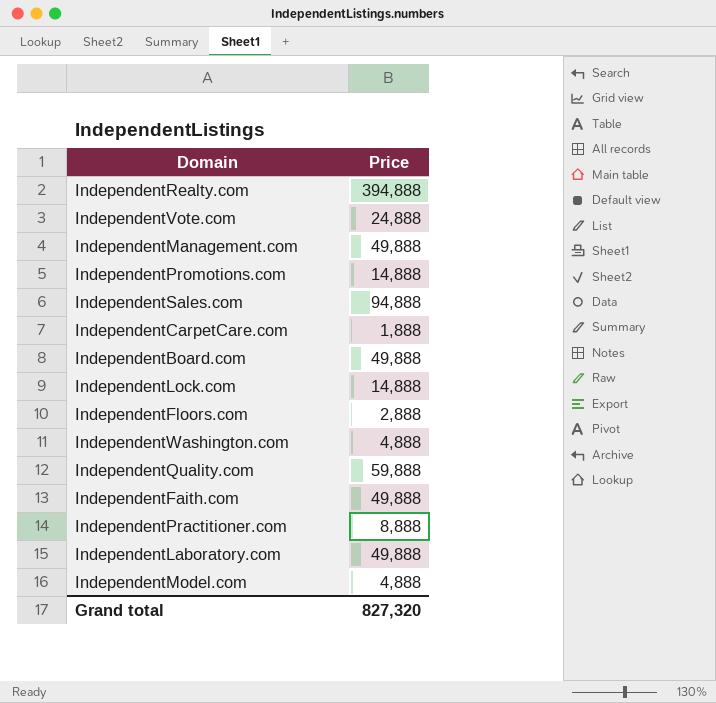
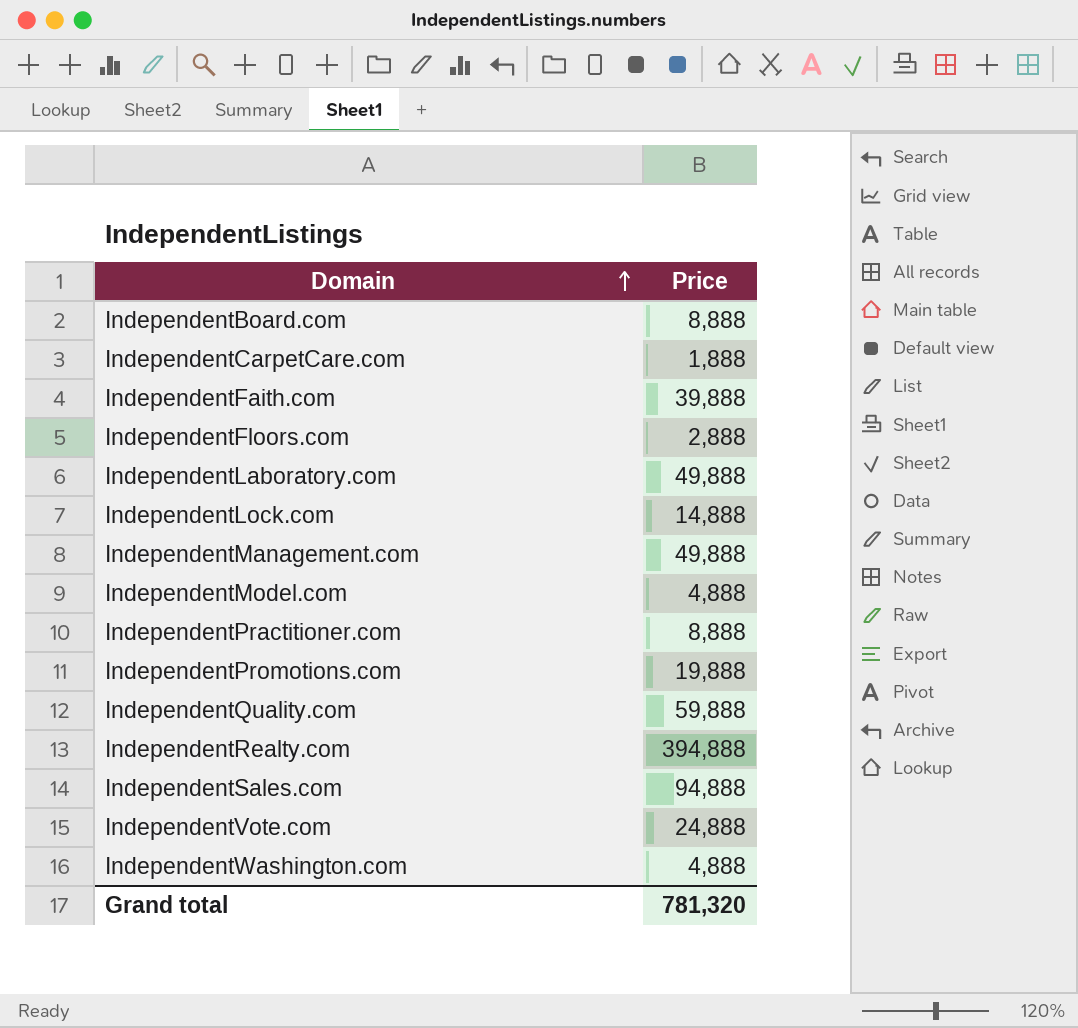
row order: none -> Domain ascending
IndependentBoard.com | Price: 49,888 -> 8,888
IndependentFaith.com | Price: 49,888 -> 39,888
IndependentPromotions.com | Price: 14,888 -> 19,888
Grand total | Price: 827,320 -> 781,320

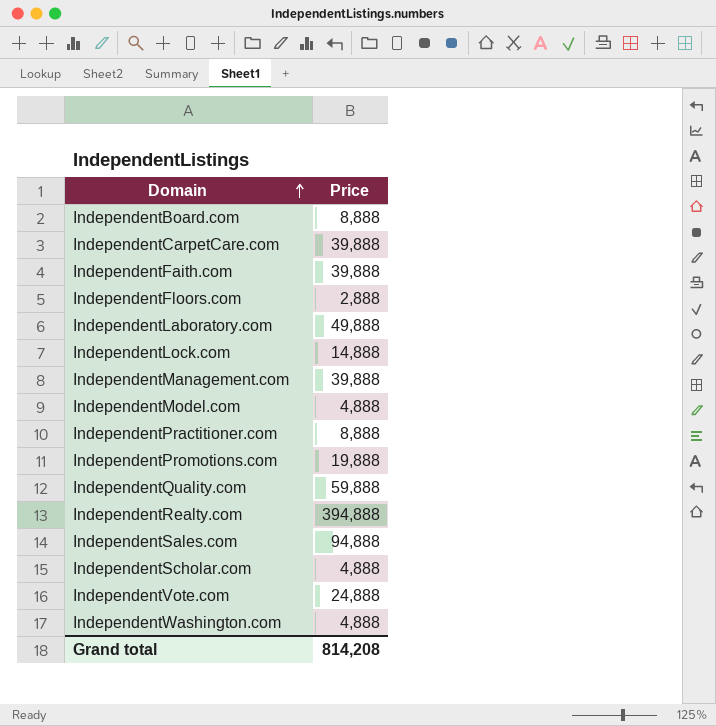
IndependentCarpetCare.com | Price: 1,888 -> 39,888
IndependentManagement.com | Price: 49,888 -> 39,888
row IndependentScholar.com: none -> 4,888
Grand total | Price: 781,320 -> 814,208

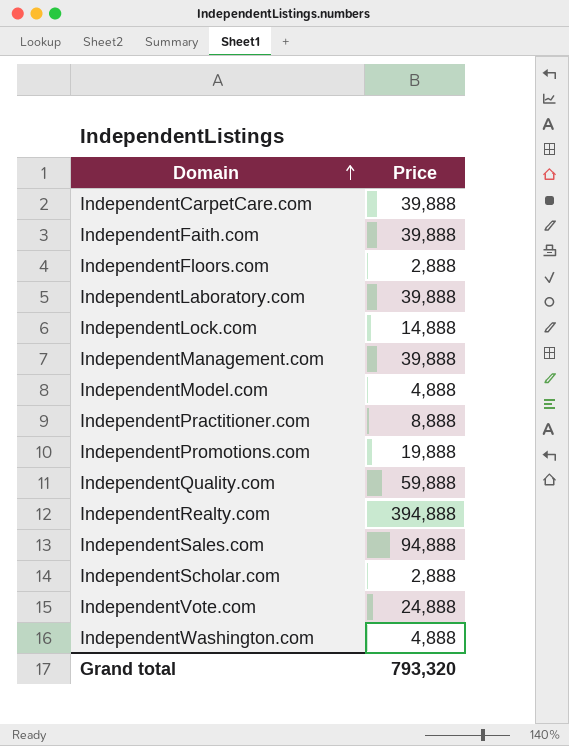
row IndependentBoard.com: 8,888 -> none
IndependentLaboratory.com | Price: 49,888 -> 39,888
IndependentScholar.com | Price: 4,888 -> 2,888
Grand total | Price: 814,208 -> 793,320

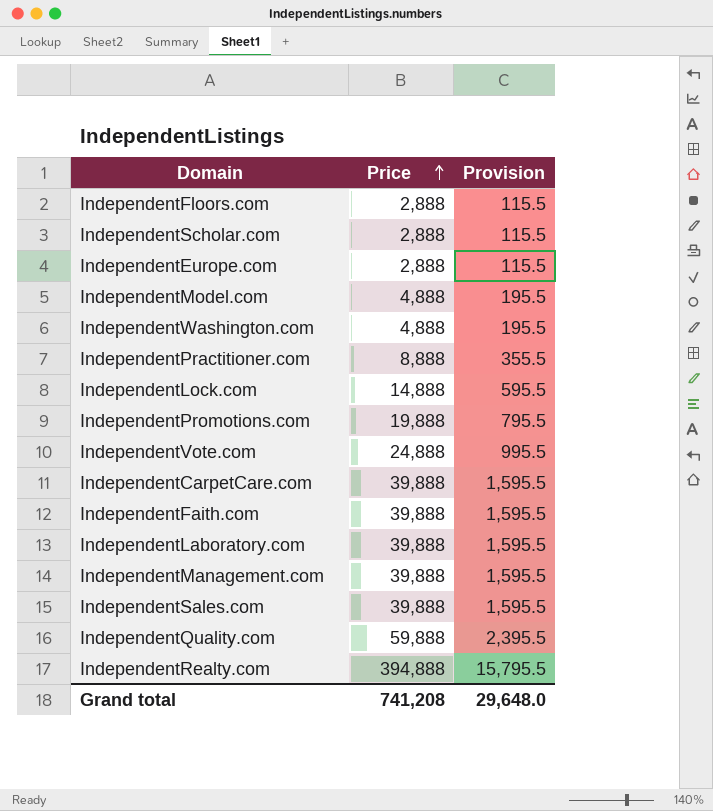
row order: Domain ascending -> Price ascending
column Provision | formula: none -> [Price] * 0.04
row IndependentEurope.com: none -> 2,888 | 115.5
IndependentSales.com | Price: 94,888 -> 39,888
Grand total | Price: 793,320 -> 741,208

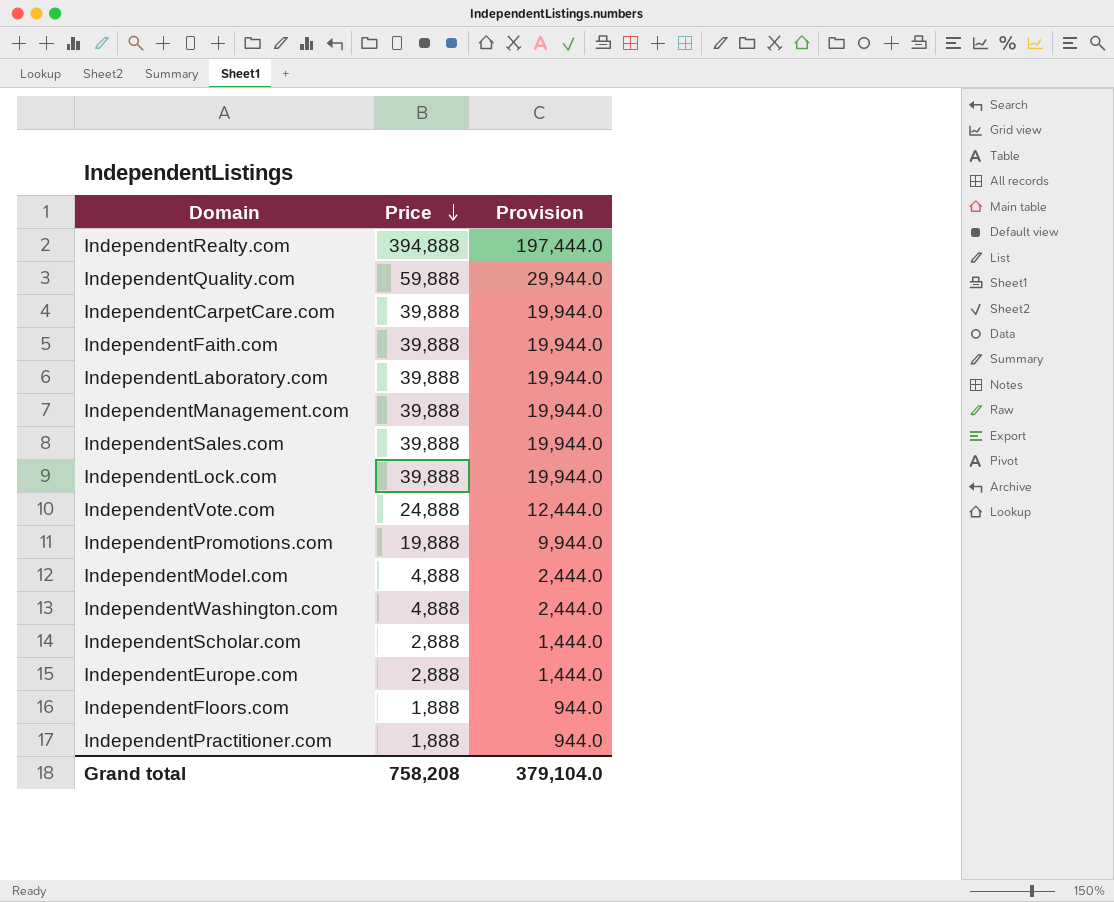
row order: Price ascending -> Price descending
column Provision | formula: [Price] * 0.04 -> [Price] * 0.5
IndependentLock.com | Price: 14,888 -> 39,888
IndependentFloors.com | Price: 2,888 -> 1,888
IndependentPractitioner.com | Price: 8,888 -> 1,888
Grand total | Price: 741,208 -> 758,208
Grand total | Provision: 29,648.0 -> 379,104.0

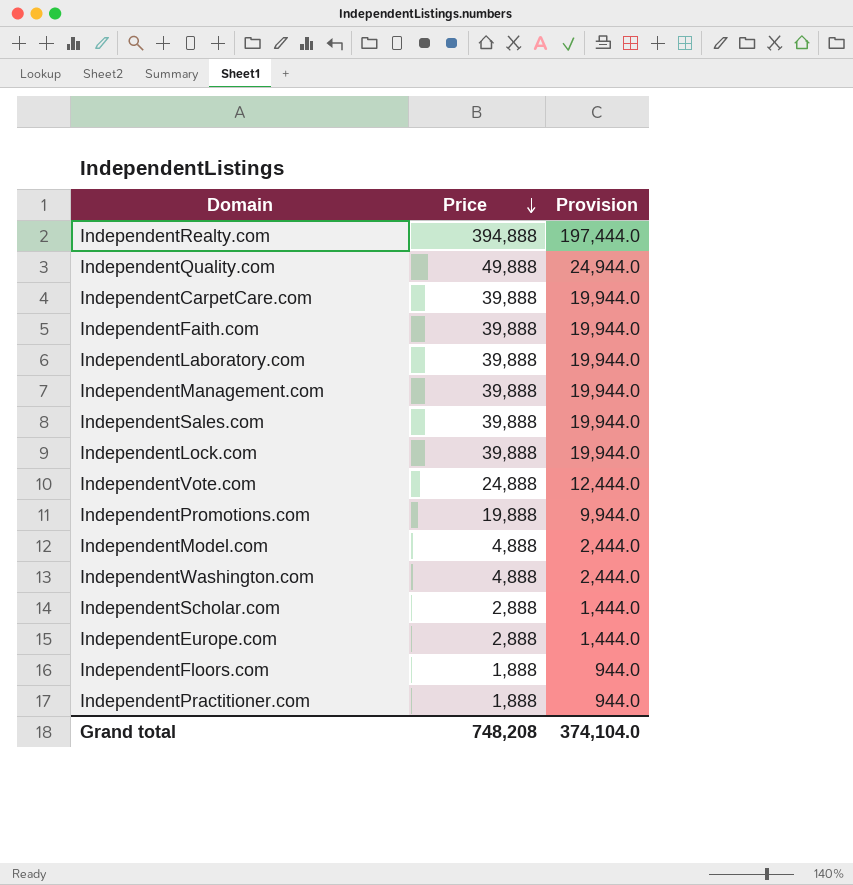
IndependentQuality.com | Price: 59,888 -> 49,888
IndependentQuality.com | Provision: 29,944.0 -> 24,944.0
Grand total | Price: 758,208 -> 748,208
Grand total | Provision: 379,104.0 -> 374,104.0

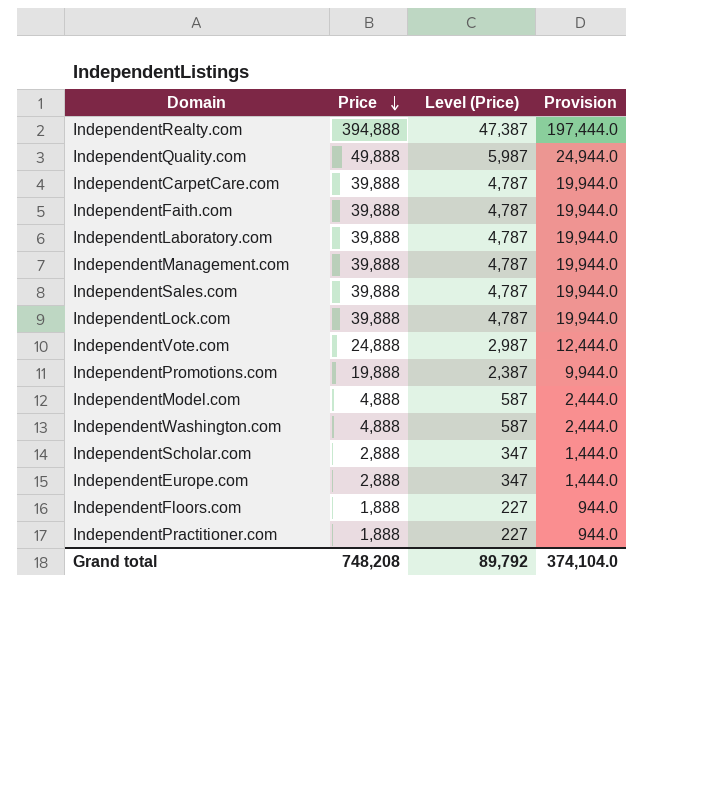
column Level (Price) | formula: none -> [Price] * 0.12

